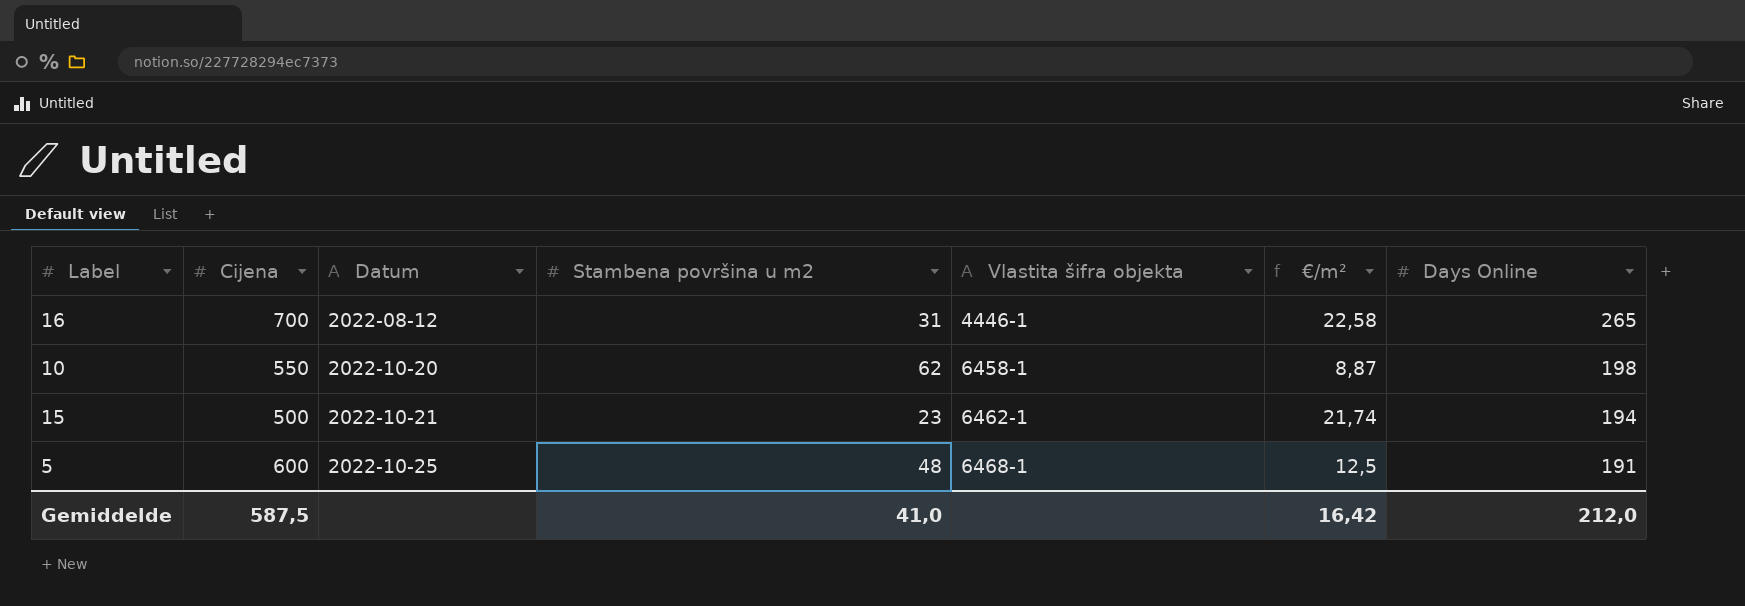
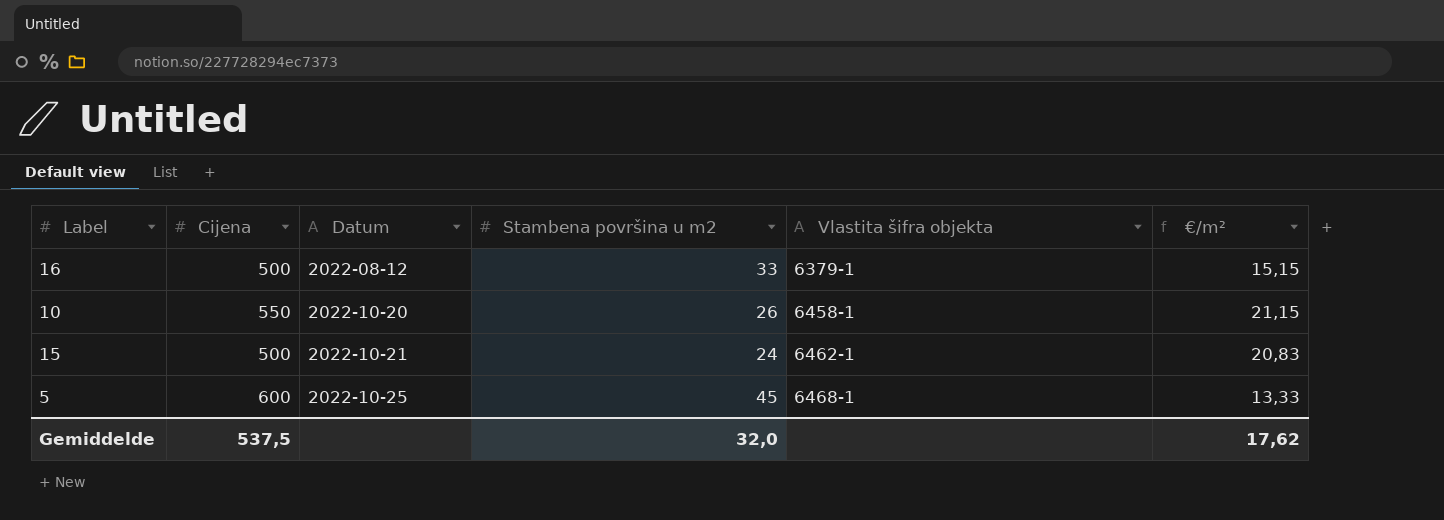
column Days Online | position: 7 -> none
16 | Cijena: 700 -> 500
16 | Stambena površina u m2: 31 -> 33
16 | Vlastita šifra objekta: 4446-1 -> 6379-1
16 | €/m²: 22,58 -> 15,15
10 | Stambena površina u m2: 62 -> 26
10 | €/m²: 8,87 -> 21,15
15 | Stambena površina u m2: 23 -> 24
15 | €/m²: 21,74 -> 20,83
5 | Stambena površina u m2: 48 -> 45
5 | €/m²: 12,5 -> 13,33
Gemiddelde | Cijena: 587,5 -> 537,5
Gemiddelde | Stambena površina u m2: 41,0 -> 32,0
Gemiddelde | €/m²: 16,42 -> 17,62

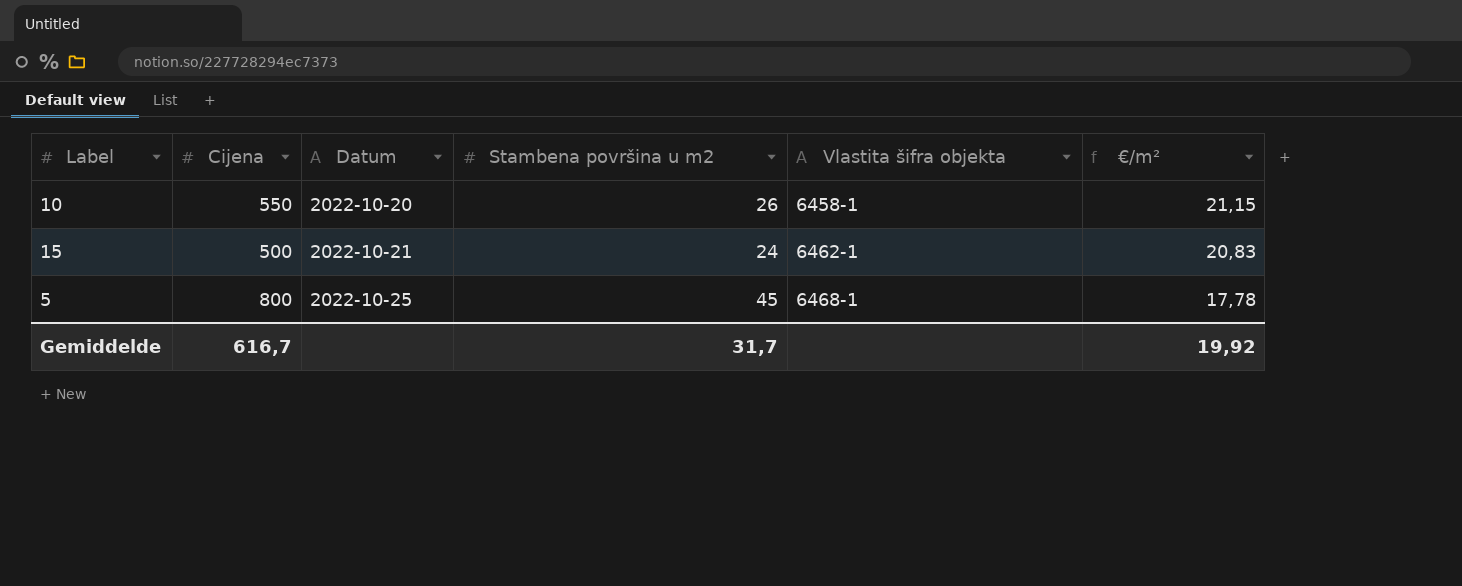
row 16: 500 | 2022-08-12 | 33 | 6379-1 | 15,15 -> none
5 | Cijena: 600 -> 800
5 | €/m²: 13,33 -> 17,78
Gemiddelde | Cijena: 537,5 -> 616,7
Gemiddelde | Stambena površina u m2: 32,0 -> 31,7
Gemiddelde | €/m²: 17,62 -> 19,92

